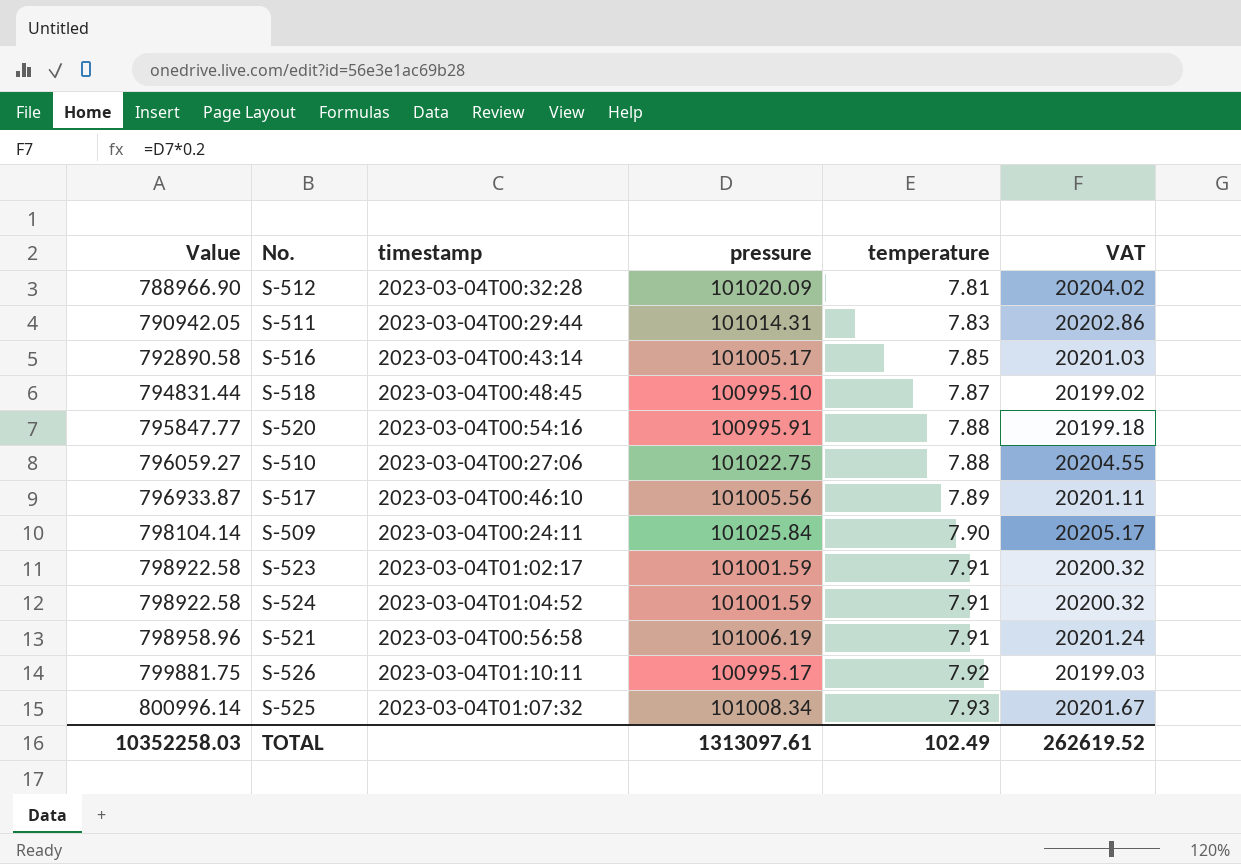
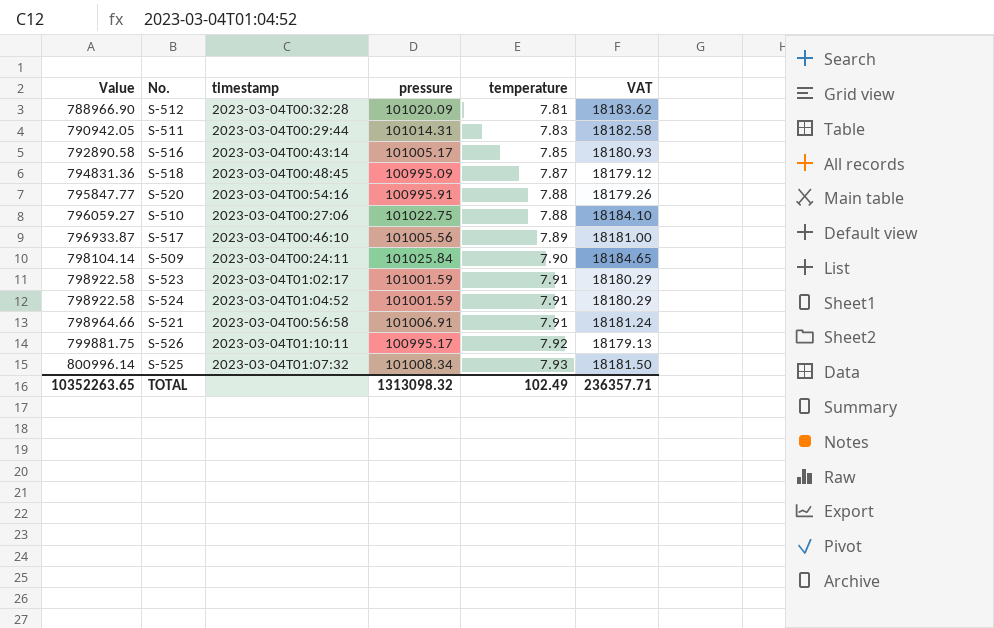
column VAT | formula: [pressure] * 0.2 -> [pressure] * 0.18
S-518 | Value: 794831.44 -> 794831.36
S-518 | pressure: 100995.10 -> 100995.09
S-521 | Value: 798958.96 -> 798964.66
S-521 | pressure: 101006.19 -> 101006.91
TOTAL | Value: 10352258.03 -> 10352263.65
TOTAL | pressure: 1313097.61 -> 1313098.32
TOTAL | VAT: 262619.52 -> 236357.71

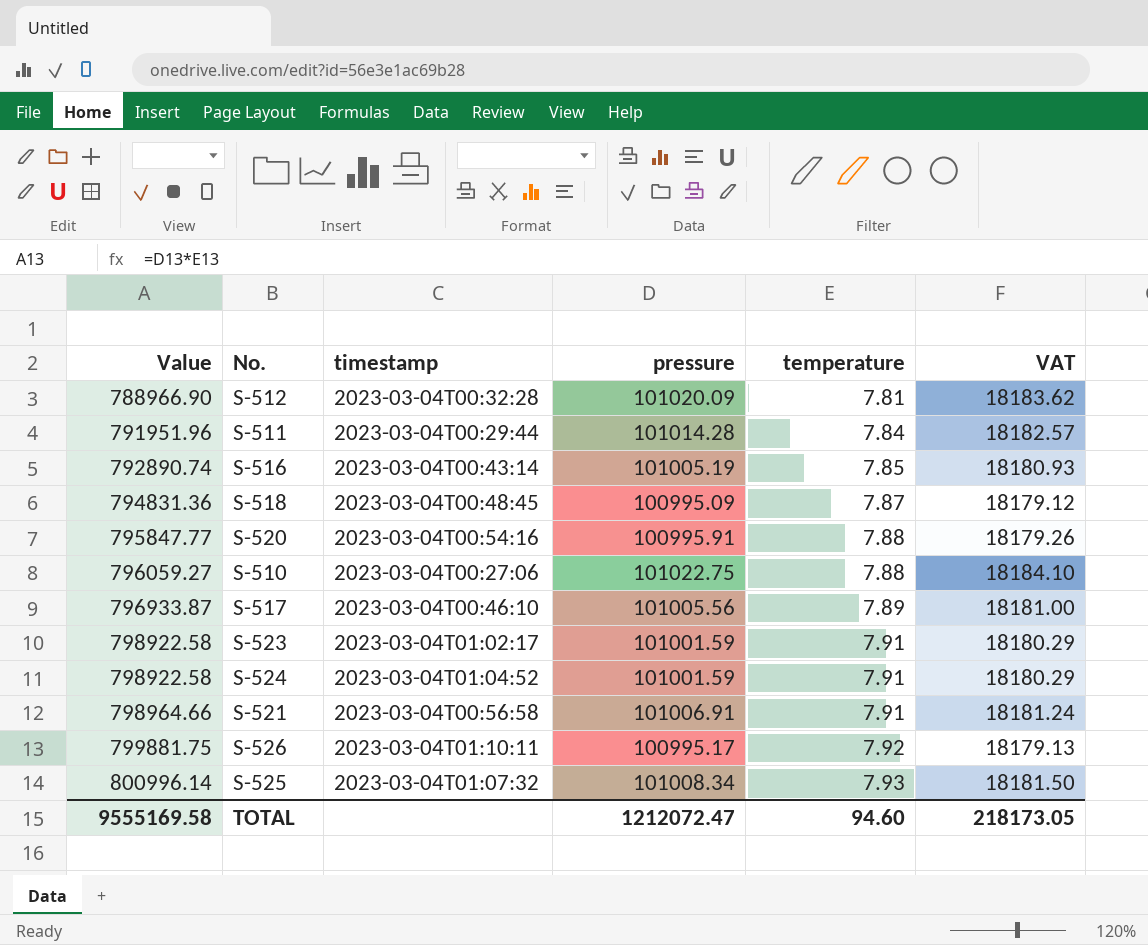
row S-509: 798104.14 | 2023-03-04T00:24:11 | 101025.84 | 7.90 | 18184.65 -> none
S-511 | Value: 790942.05 -> 791951.96
S-511 | pressure: 101014.31 -> 101014.28
S-511 | temperature: 7.83 -> 7.84
S-511 | VAT: 18182.58 -> 18182.57
S-516 | Value: 792890.58 -> 792890.74
S-516 | pressure: 101005.17 -> 101005.19
TOTAL | Value: 10352263.65 -> 9555169.58
TOTAL | pressure: 1313098.32 -> 1212072.47
TOTAL | temperature: 102.49 -> 94.60
TOTAL | VAT: 236357.71 -> 218173.05

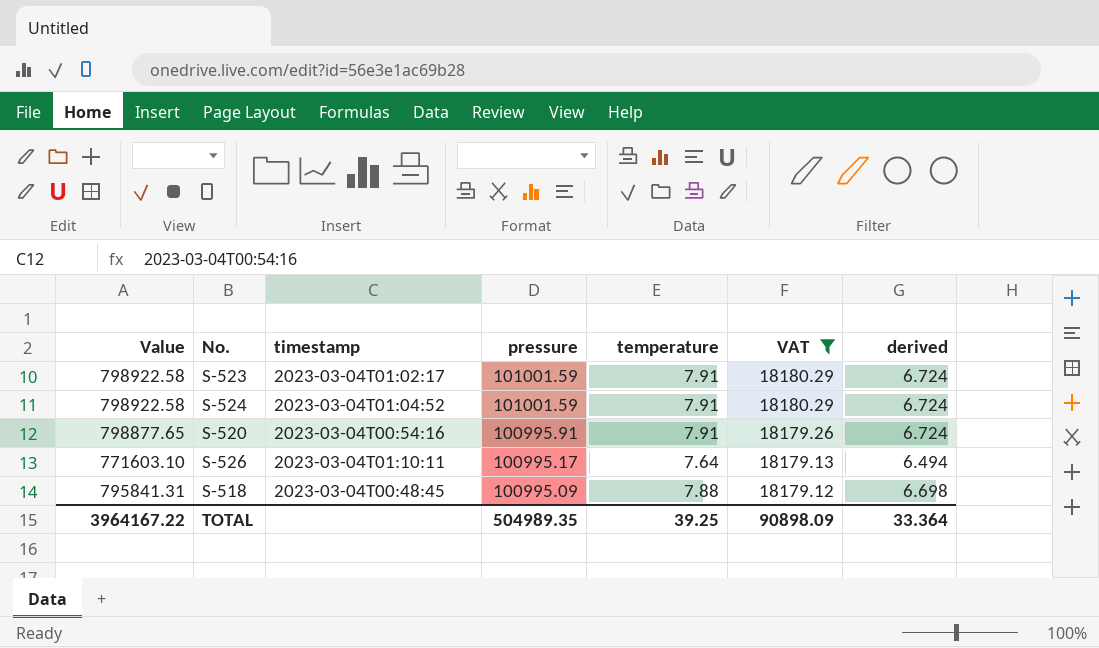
filter: none -> VAT <= 18180.29
row order: Value ascending -> pressure descending
column derived | formula: none -> [temperature] * 0.85
S-520 | Value: 795847.77 -> 798877.65
S-520 | temperature: 7.88 -> 7.91
S-526 | Value: 799881.75 -> 771603.10
S-526 | temperature: 7.92 -> 7.64
S-518 | Value: 794831.36 -> 795841.31
S-518 | temperature: 7.87 -> 7.88
TOTAL | Value: 9555169.58 -> 3964167.22
TOTAL | pressure: 1212072.47 -> 504989.35
TOTAL | temperature: 94.60 -> 39.25
TOTAL | VAT: 218173.05 -> 90898.09

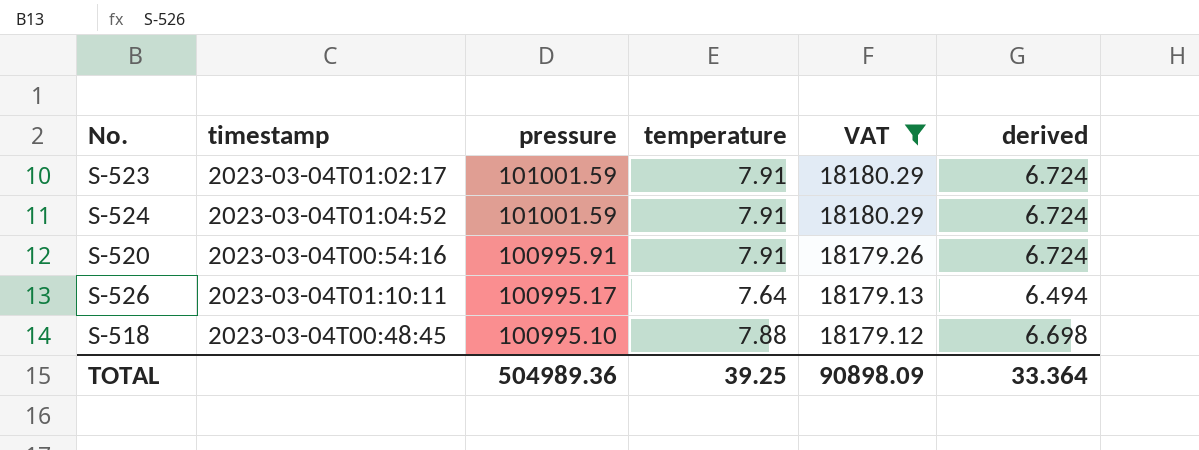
column Value | formula: [pressure] * [temperature] -> none
S-518 | pressure: 100995.09 -> 100995.10
TOTAL | pressure: 504989.35 -> 504989.36

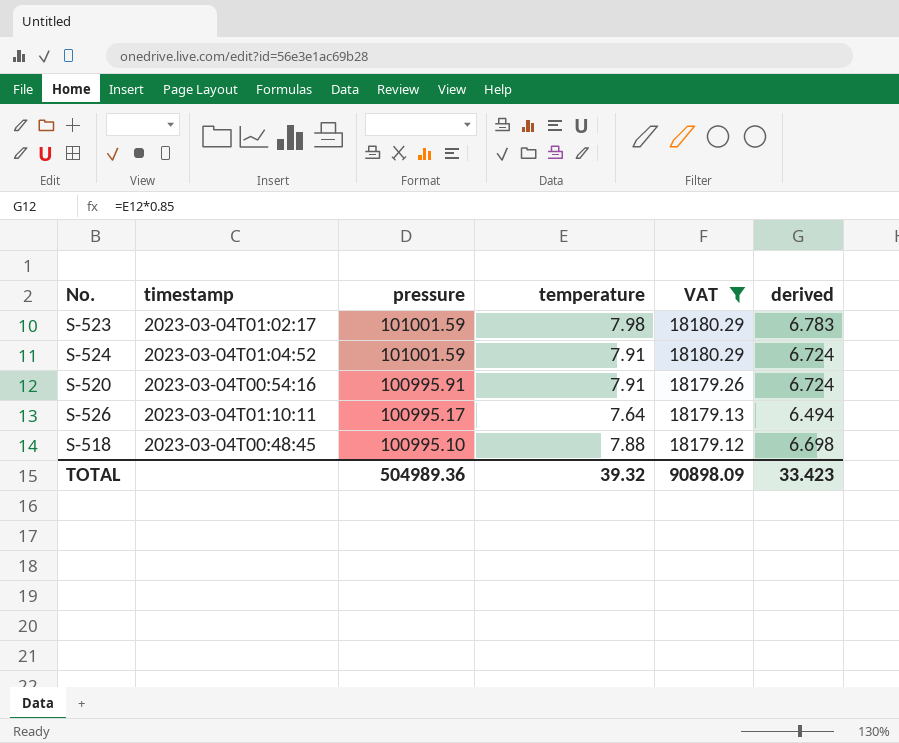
S-523 | temperature: 7.91 -> 7.98
S-523 | derived: 6.724 -> 6.783
TOTAL | temperature: 39.25 -> 39.32
TOTAL | derived: 33.364 -> 33.423

